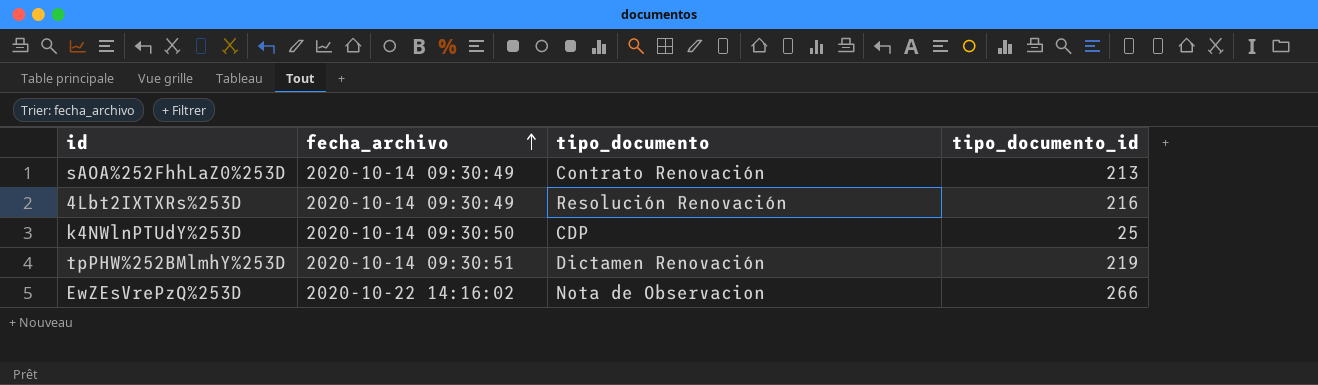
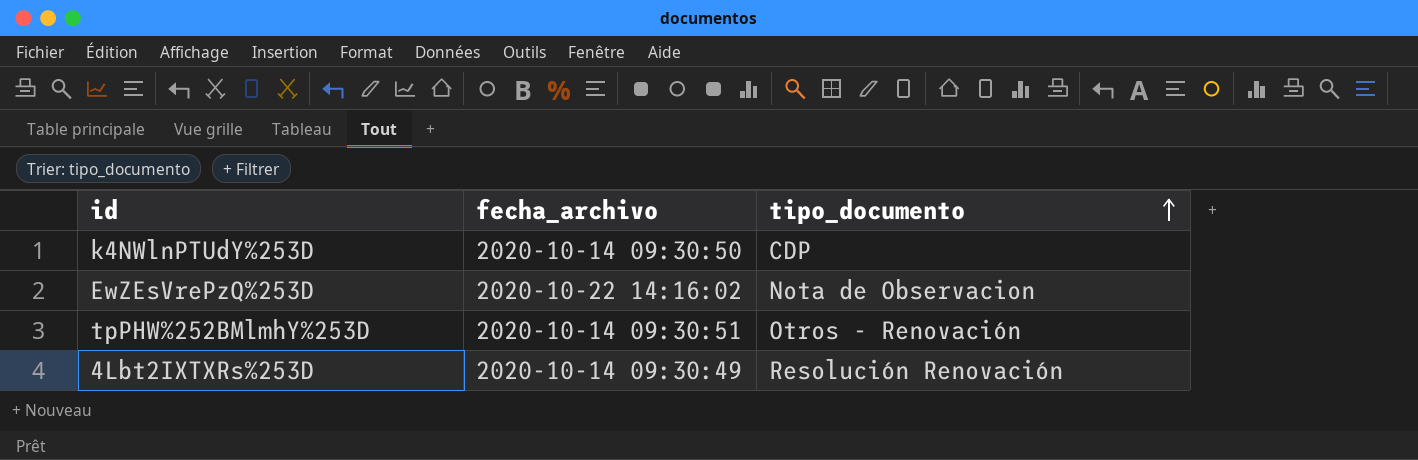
row order: fecha_archivo ascending -> tipo_documento ascending
column tipo_documento_id | position: 4 -> none
row sAOA%252FhhLaZ0%253D: 2020-10-14 09:30:49 | Contrato Renovación | 213 -> none
tpPHW%252BMlmhY%253D | tipo_documento: Dictamen Renovación -> Otros - Renovación

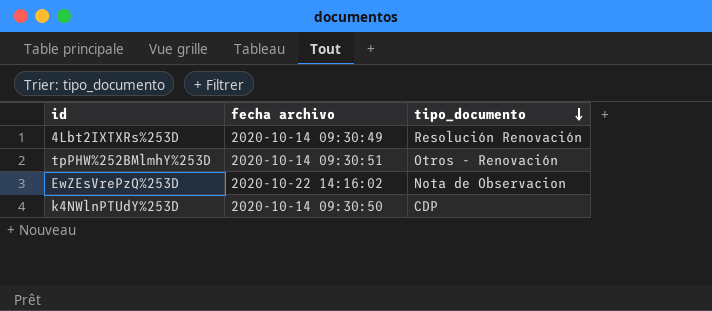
row order: tipo_documento ascending -> tipo_documento descending
column name: fecha_archivo -> fecha archivo

